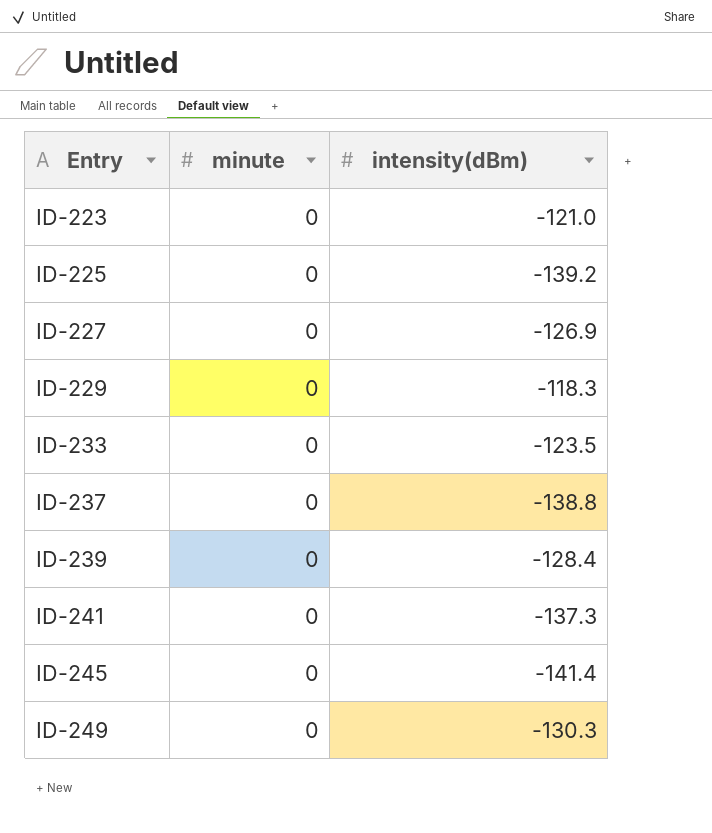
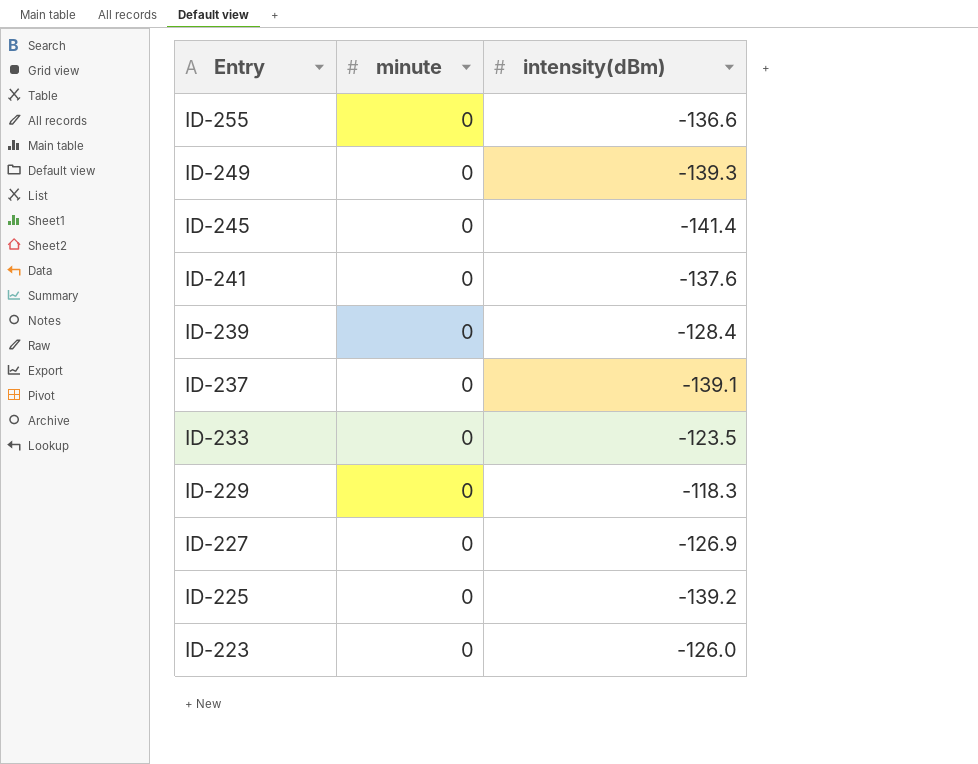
row order: Entry ascending -> Entry descending
row ID-255: none -> 0 | -136.6
ID-249 | intensity(dBm): -130.3 -> -139.3
ID-241 | intensity(dBm): -137.3 -> -137.6
ID-237 | intensity(dBm): -138.8 -> -139.1
ID-223 | intensity(dBm): -121.0 -> -126.0

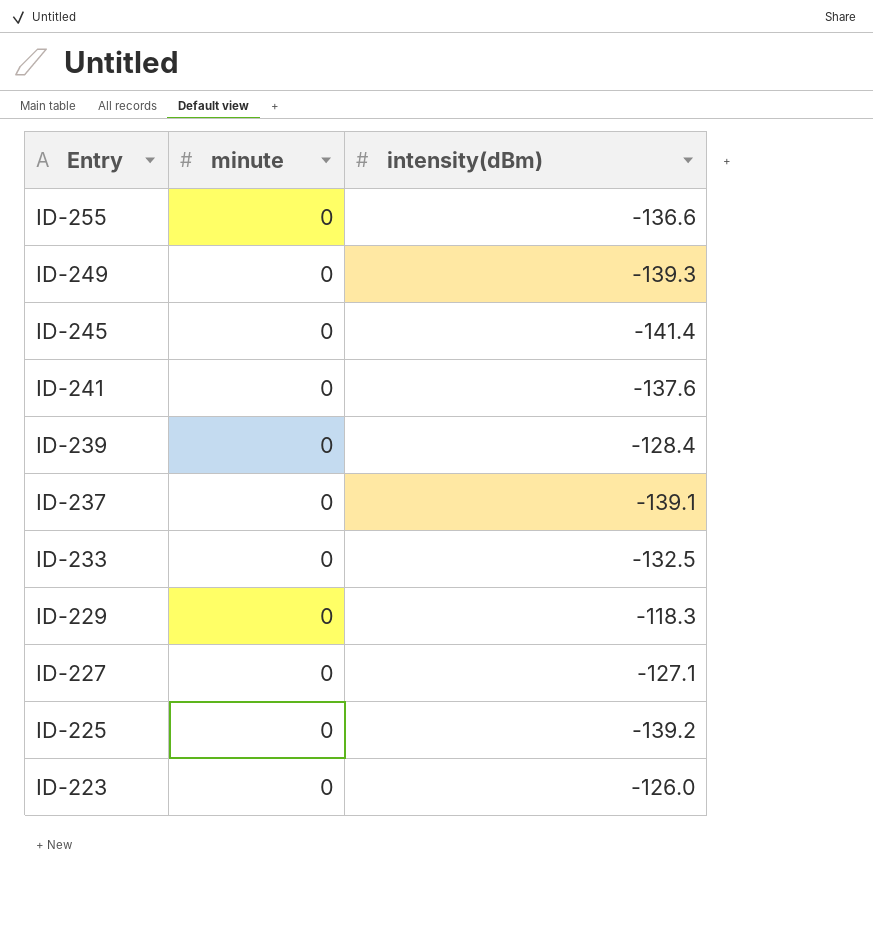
ID-233 | intensity(dBm): -123.5 -> -132.5
ID-227 | intensity(dBm): -126.9 -> -127.1

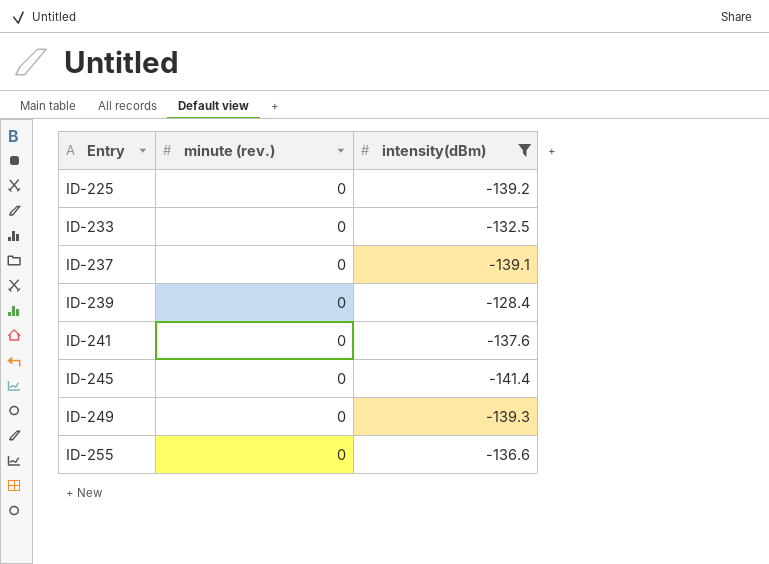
filter: none -> intensity(dBm) <= -128.4
row order: Entry descending -> Entry ascending
column name: minute -> minute (rev.)

